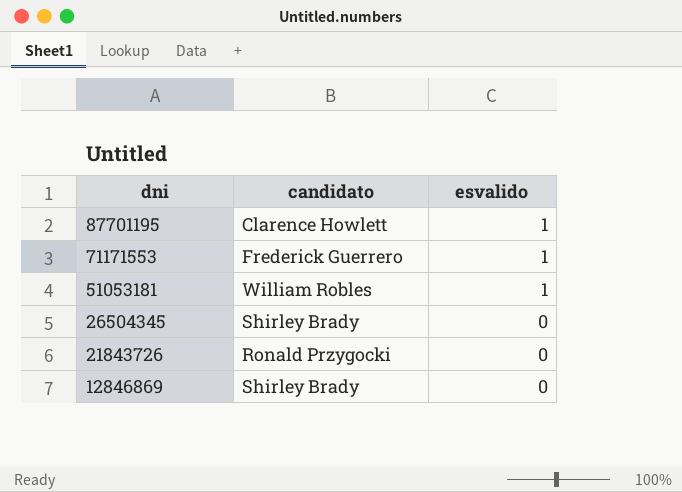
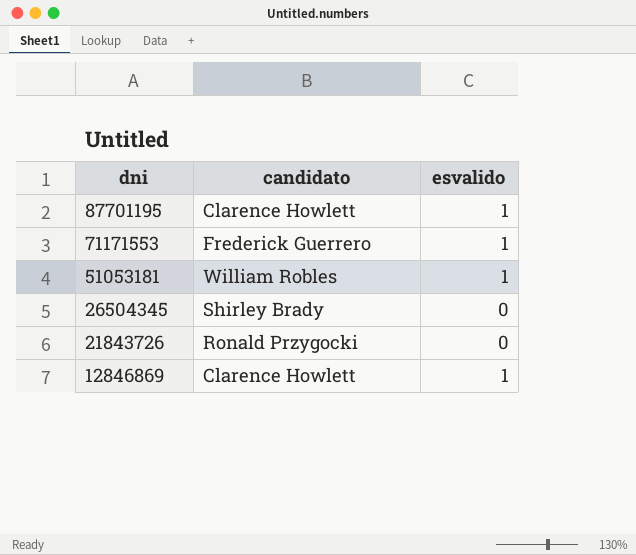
12846869 | candidato: Shirley Brady -> Clarence Howlett
12846869 | esvalido: 0 -> 1

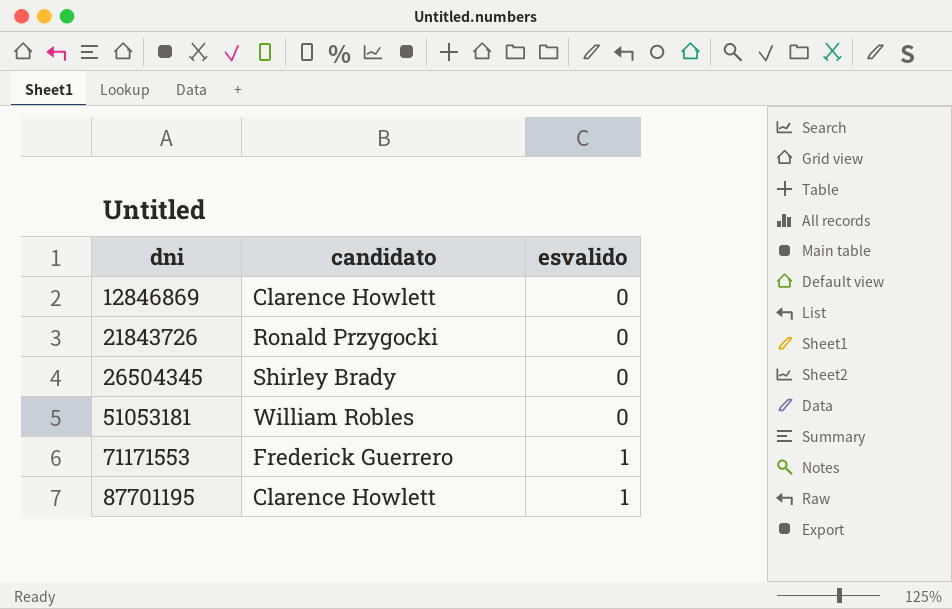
row order: dni descending -> dni ascending
12846869 | esvalido: 1 -> 0
51053181 | esvalido: 1 -> 0

